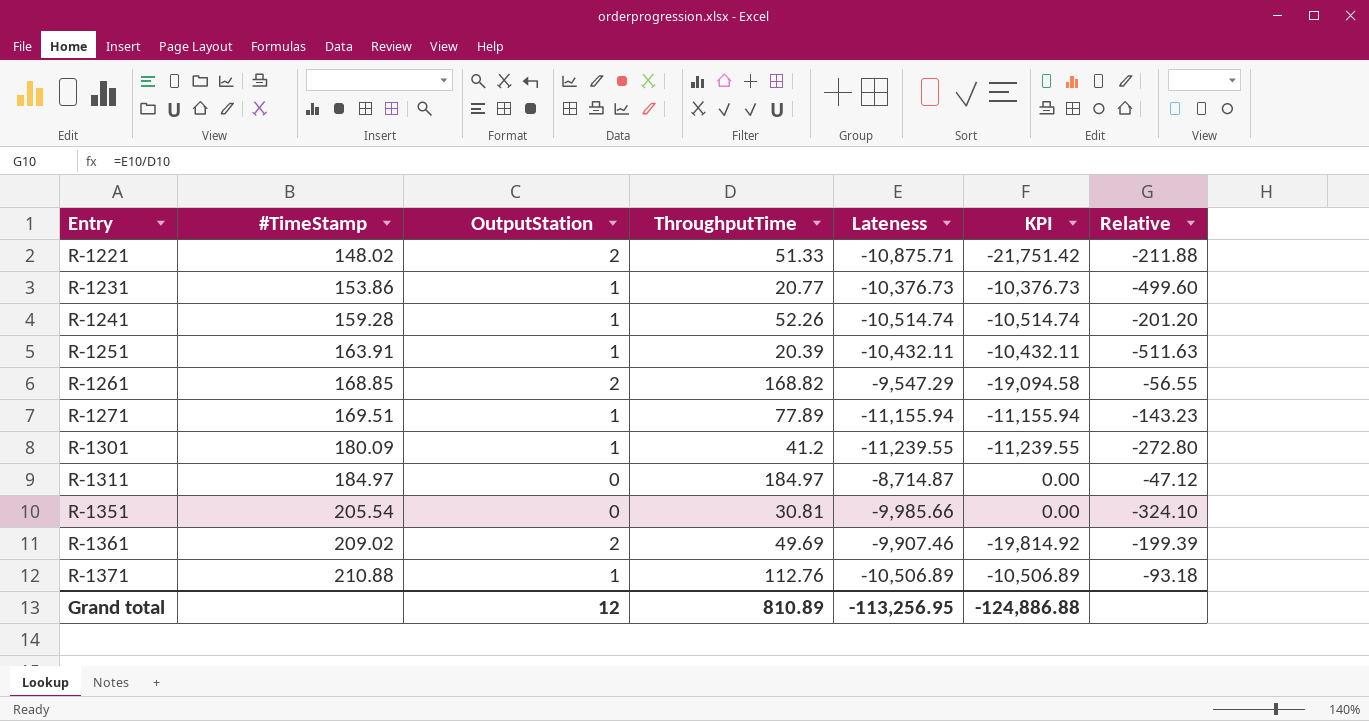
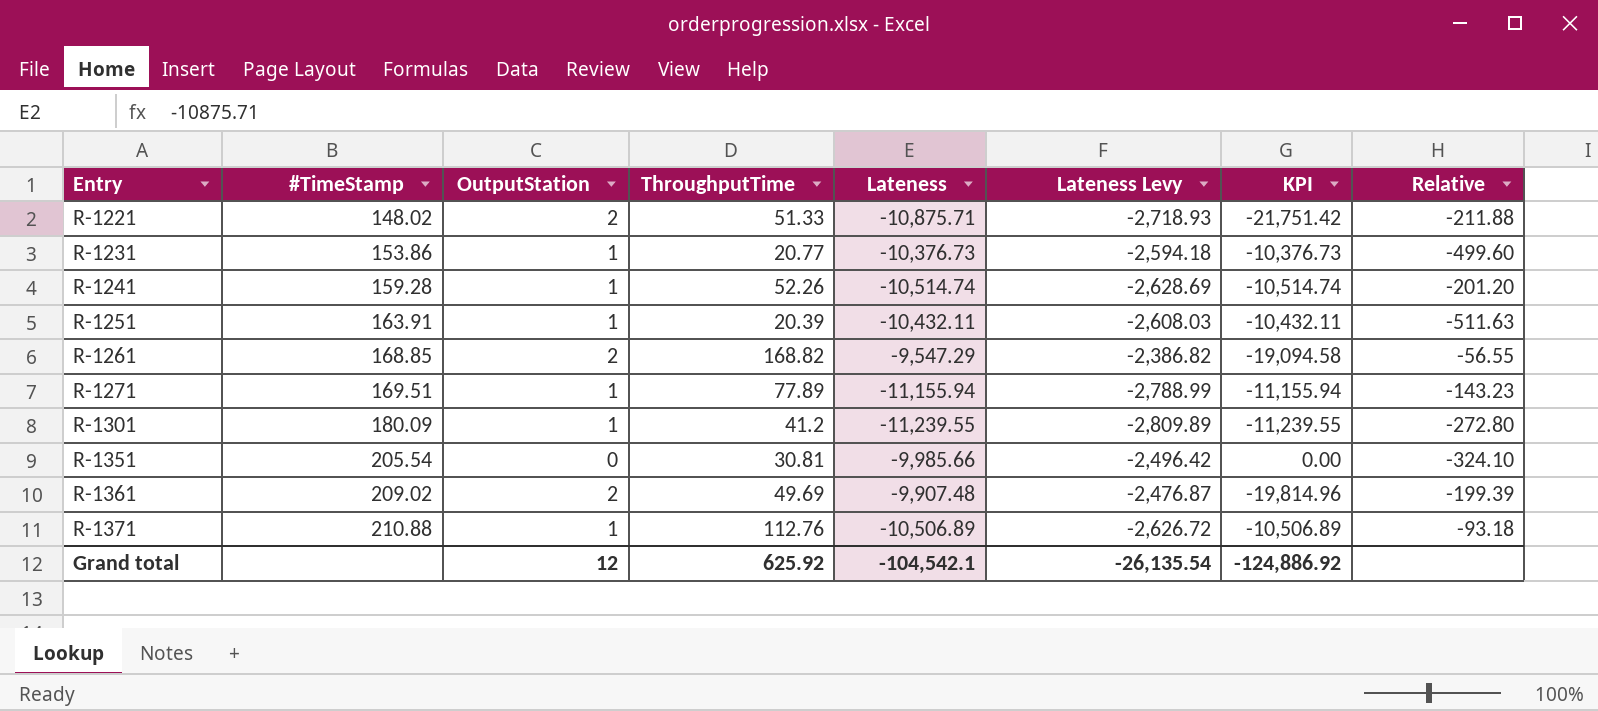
column Lateness Levy | formula: none -> [Lateness] * 0.25
row R-1311: 184.97 | 0 | 184.97 | -8,714.87 | 0.00 | -47.12 -> none
R-1361 | Lateness: -9,907.46 -> -9,907.48
R-1361 | KPI: -19,814.92 -> -19,814.96
Grand total | ThroughputTime: 810.89 -> 625.92
Grand total | Lateness: -113,256.95 -> -104,542.1
Grand total | KPI: -124,886.88 -> -124,886.92

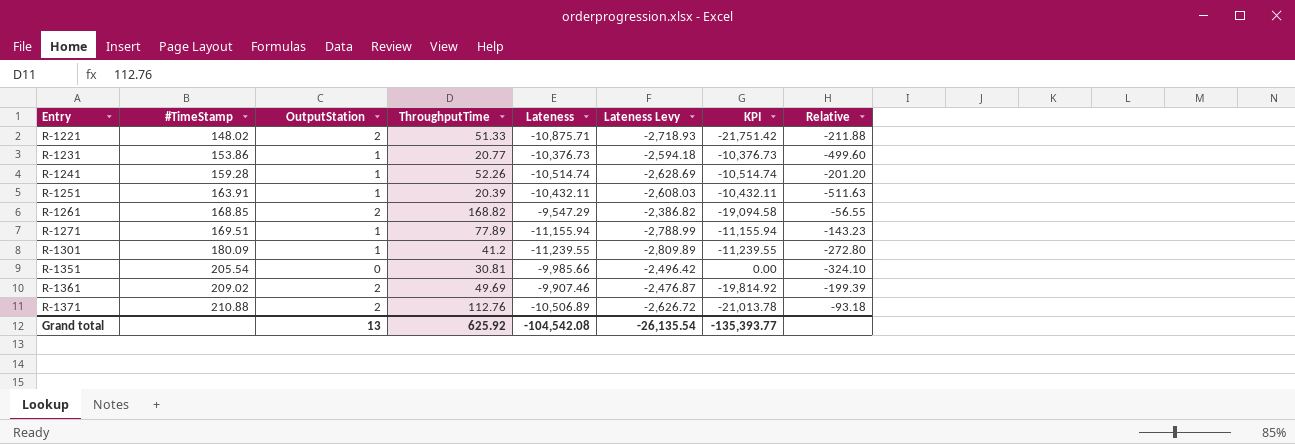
R-1361 | Lateness: -9,907.48 -> -9,907.46
R-1361 | KPI: -19,814.96 -> -19,814.92
R-1371 | OutputStation: 1 -> 2
R-1371 | KPI: -10,506.89 -> -21,013.78
Grand total | OutputStation: 12 -> 13
Grand total | Lateness: -104,542.1 -> -104,542.08
Grand total | KPI: -124,886.92 -> -135,393.77

